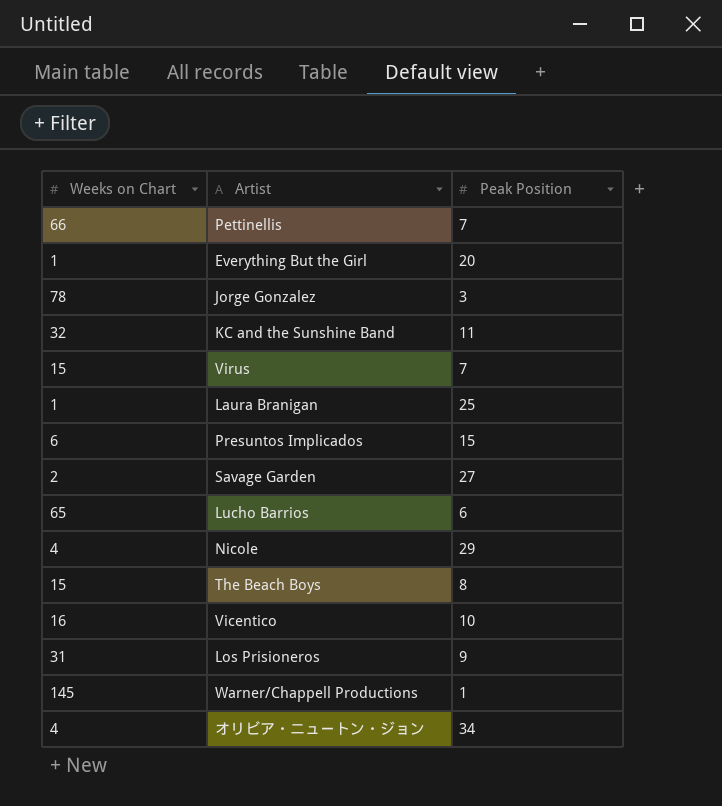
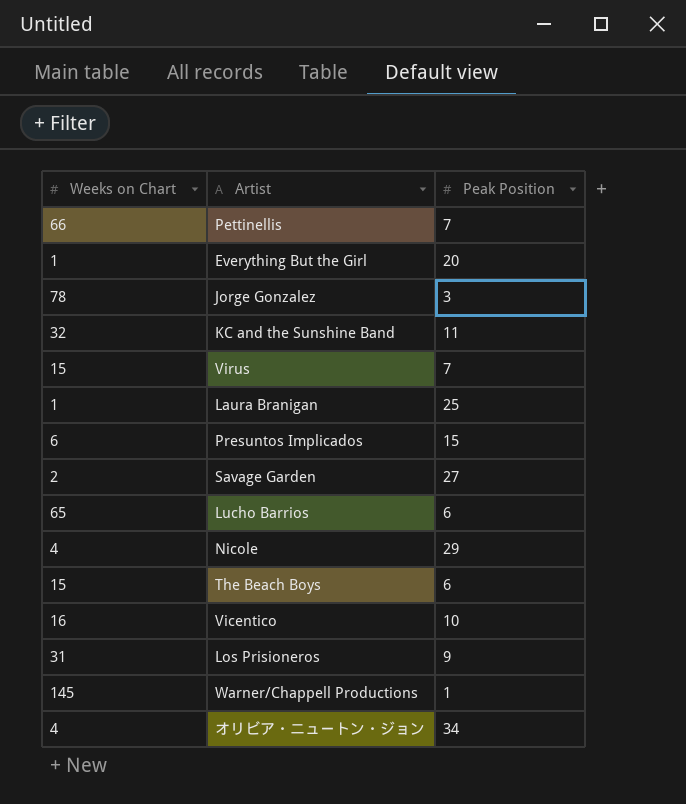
The Beach Boys | Peak Position: 8 -> 6

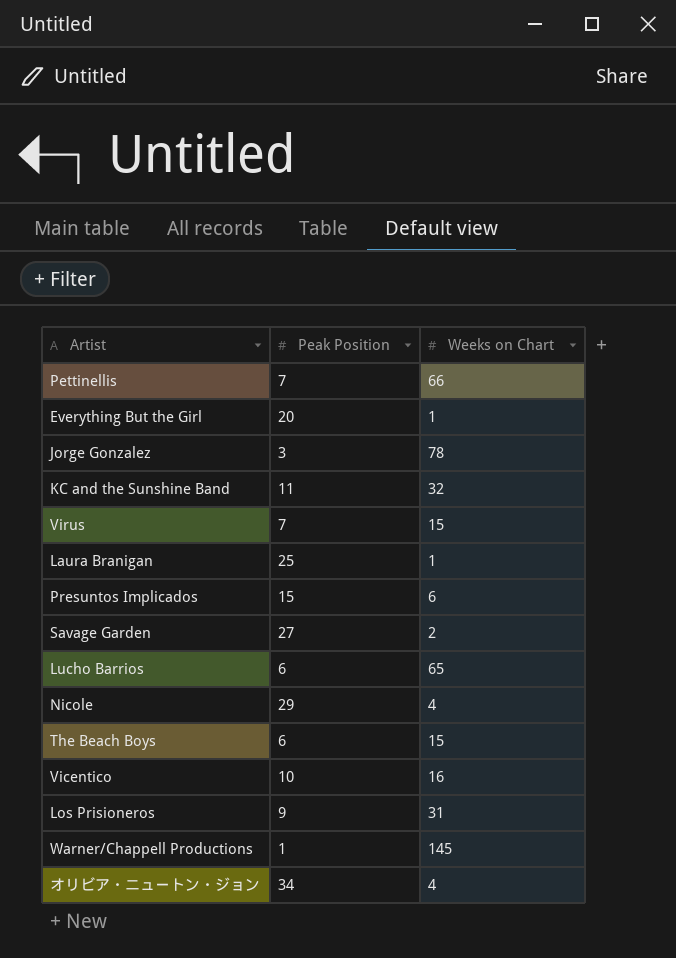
column Weeks on Chart | position: 1 -> 3

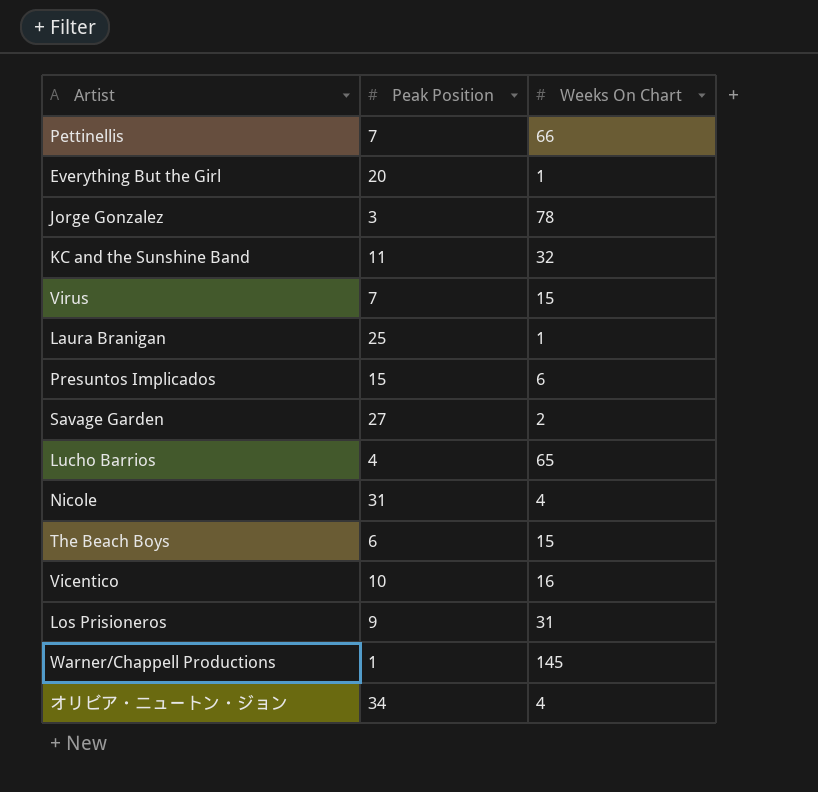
column name: Weeks on Chart -> Weeks On Chart
Lucho Barrios | Peak Position: 6 -> 4
Nicole | Peak Position: 29 -> 31

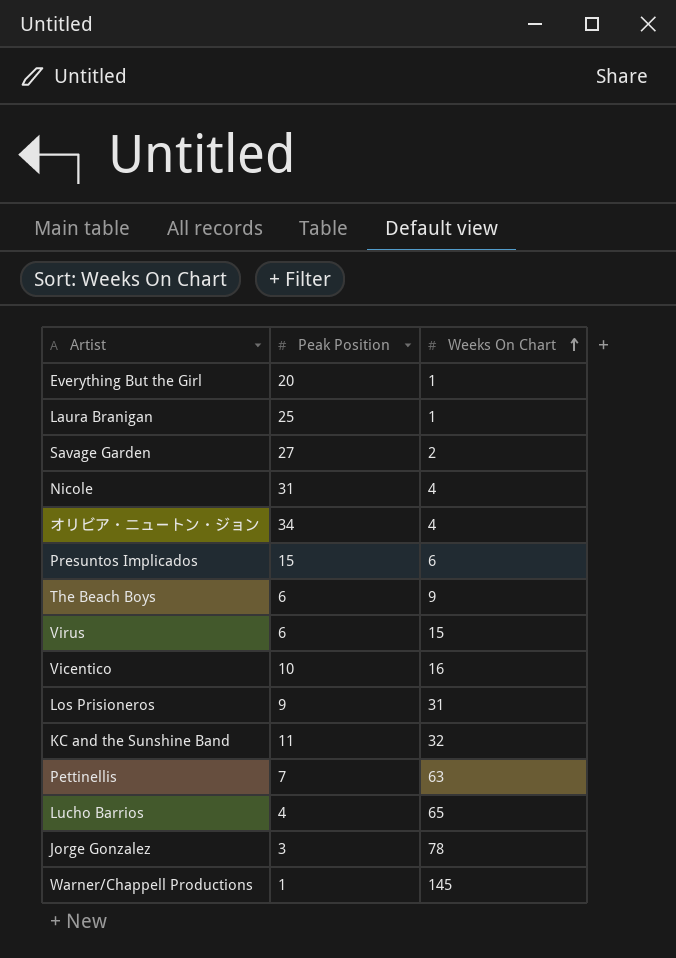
row order: none -> Weeks On Chart ascending
The Beach Boys | Weeks On Chart: 15 -> 9
Virus | Peak Position: 7 -> 6
Pettinellis | Weeks On Chart: 66 -> 63

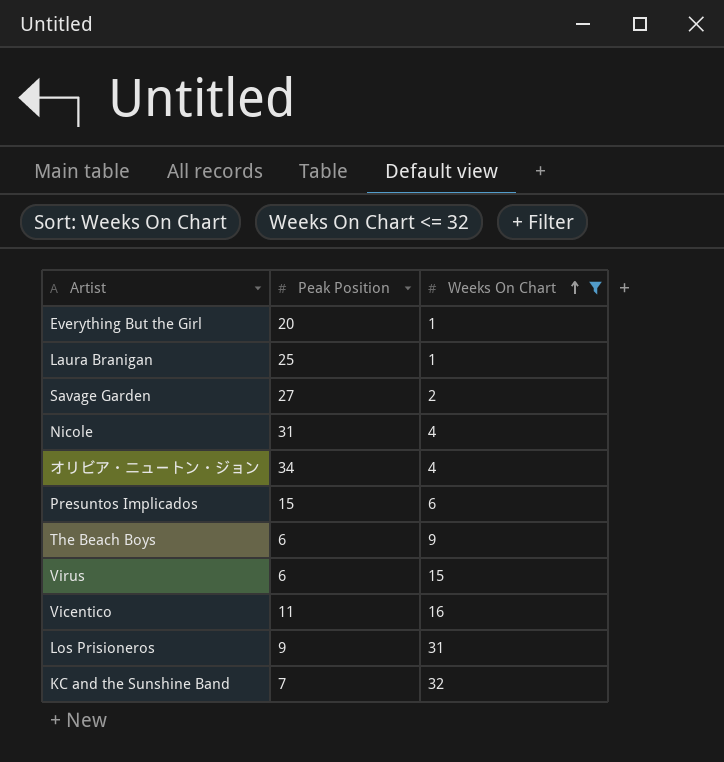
filter: none -> Weeks On Chart <= 32
Vicentico | Peak Position: 10 -> 11
KC and the Sunshine Band | Peak Position: 11 -> 7

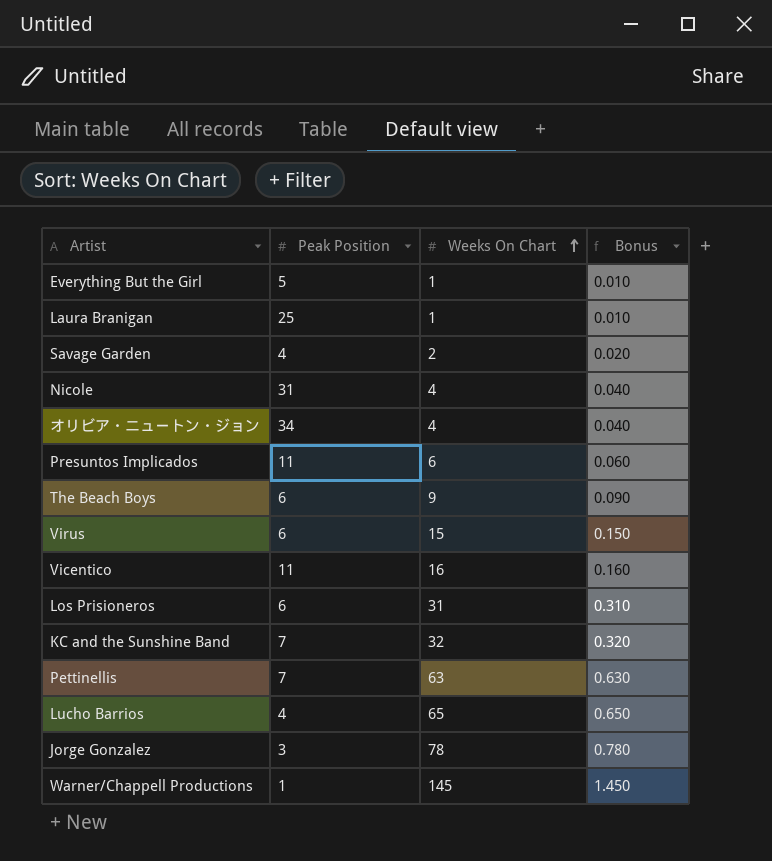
filter: Weeks On Chart <= 32 -> none
column Bonus | formula: none -> [Weeks On Chart] * 0.01
Everything But the Girl | Peak Position: 20 -> 5
Savage Garden | Peak Position: 27 -> 4
Presuntos Implicados | Peak Position: 15 -> 11
Los Prisioneros | Peak Position: 9 -> 6

